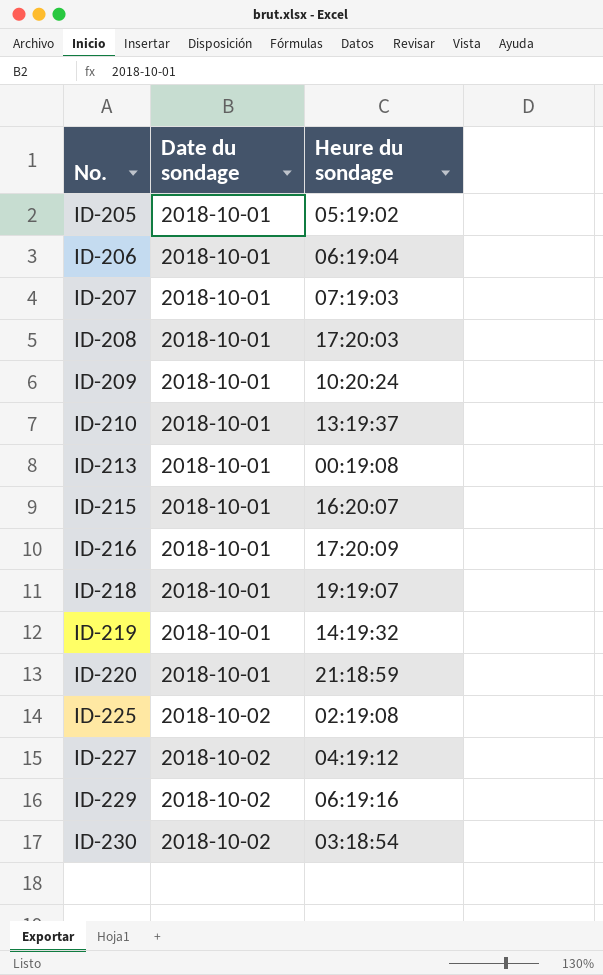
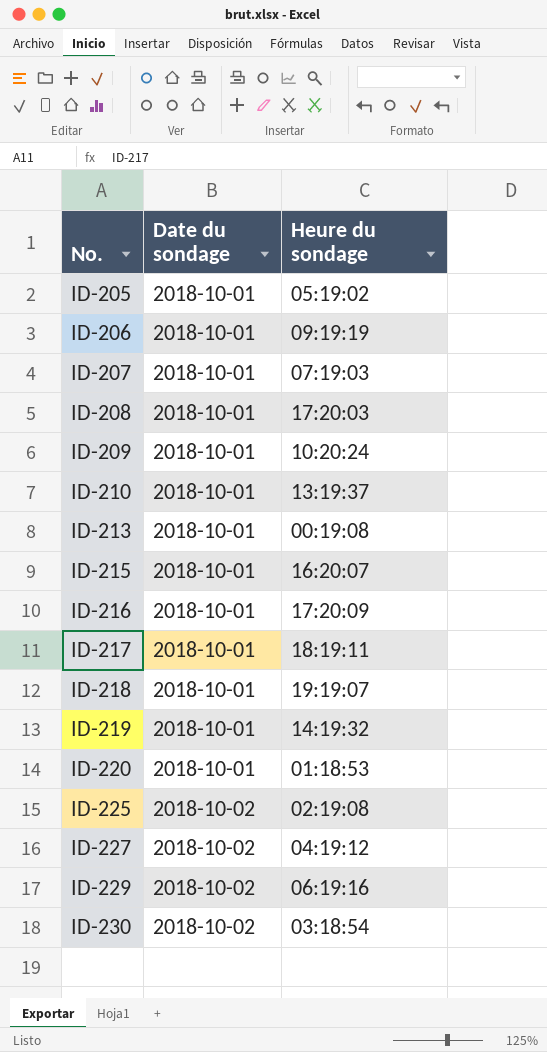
ID-206 | Heure du sondage: 06:19:04 -> 09:19:19
row ID-217: none -> 2018-10-01 | 18:19:11
ID-220 | Heure du sondage: 21:18:59 -> 01:18:53

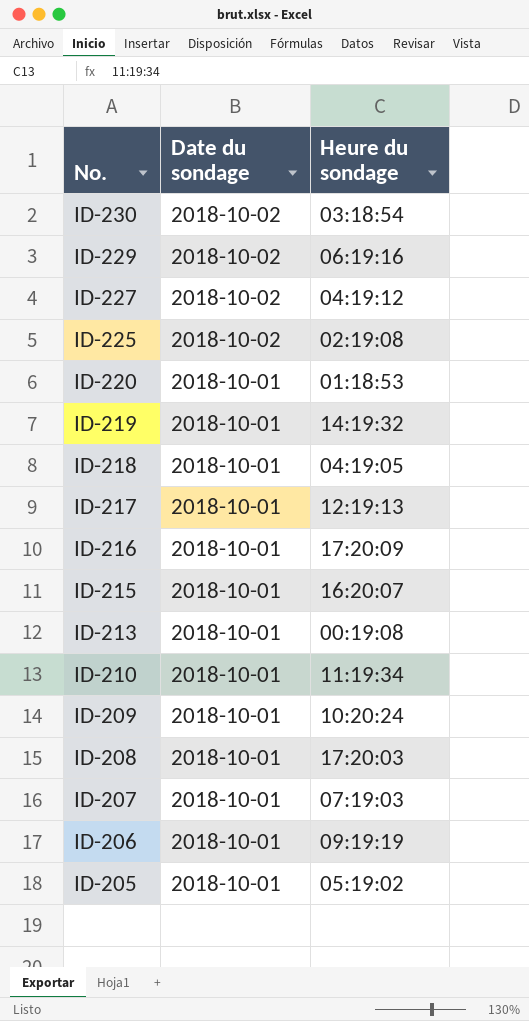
row order: No. ascending -> No. descending
ID-218 | Heure du sondage: 19:19:07 -> 04:19:05
ID-217 | Heure du sondage: 18:19:11 -> 12:19:13
ID-210 | Heure du sondage: 13:19:37 -> 11:19:34

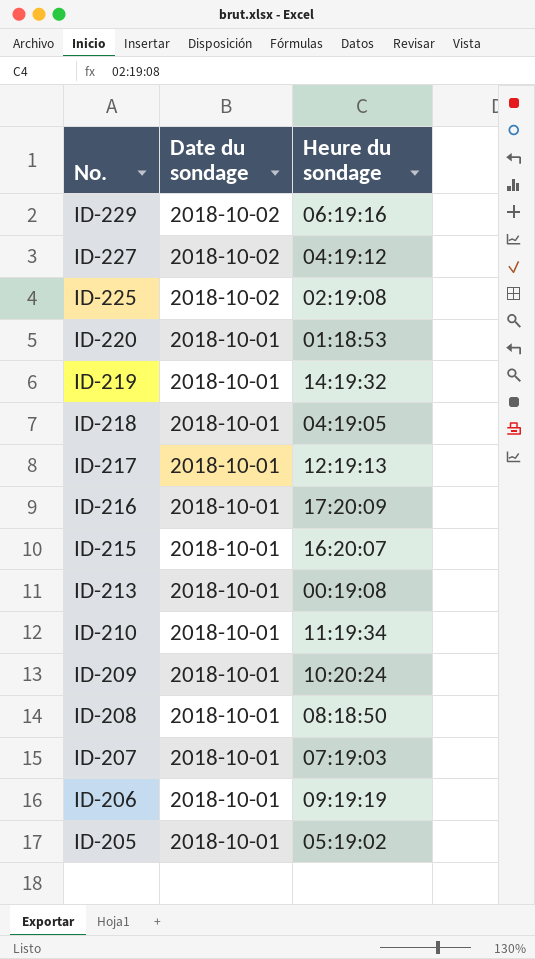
row ID-230: 2018-10-02 | 03:18:54 -> none
ID-208 | Heure du sondage: 17:20:03 -> 08:18:50

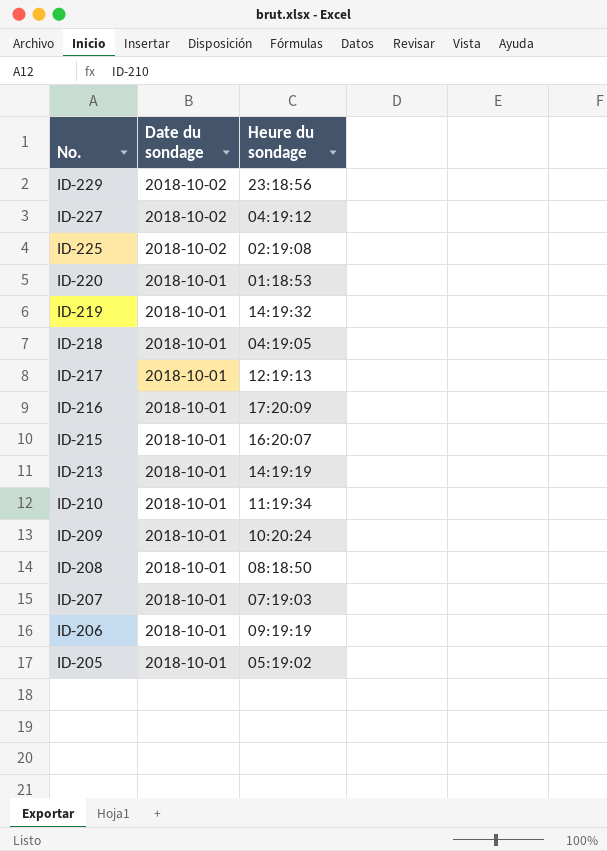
ID-229 | Heure du sondage: 06:19:16 -> 23:18:56
ID-213 | Heure du sondage: 00:19:08 -> 14:19:19

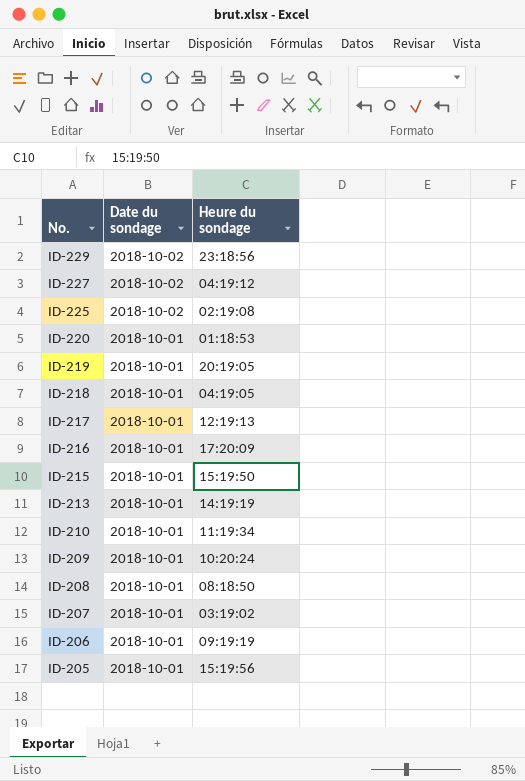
ID-219 | Heure du sondage: 14:19:32 -> 20:19:05
ID-215 | Heure du sondage: 16:20:07 -> 15:19:50
ID-207 | Heure du sondage: 07:19:03 -> 03:19:02
ID-205 | Heure du sondage: 05:19:02 -> 15:19:56

